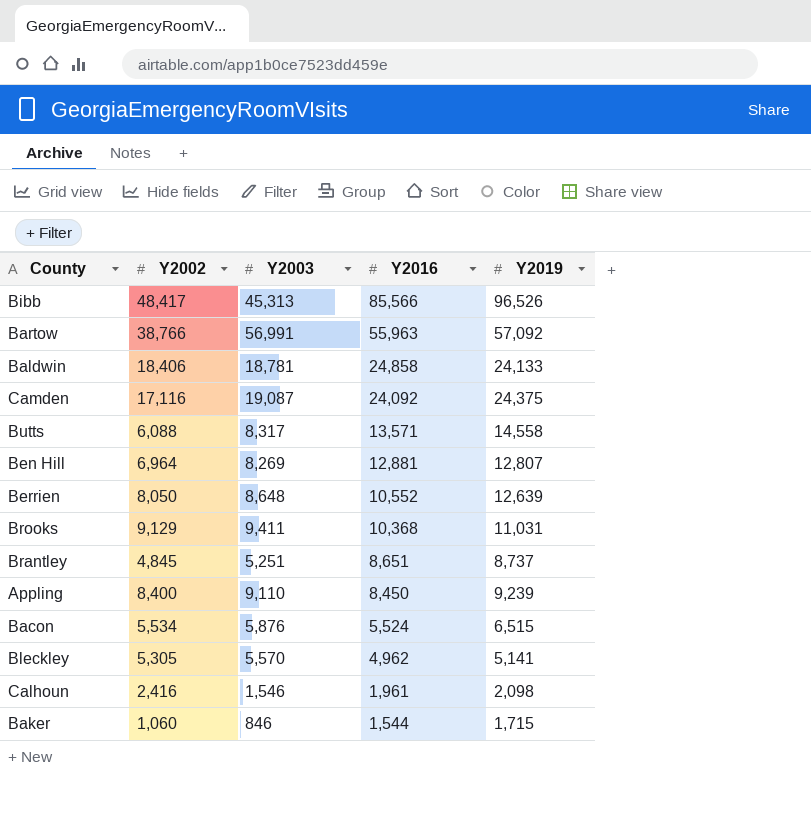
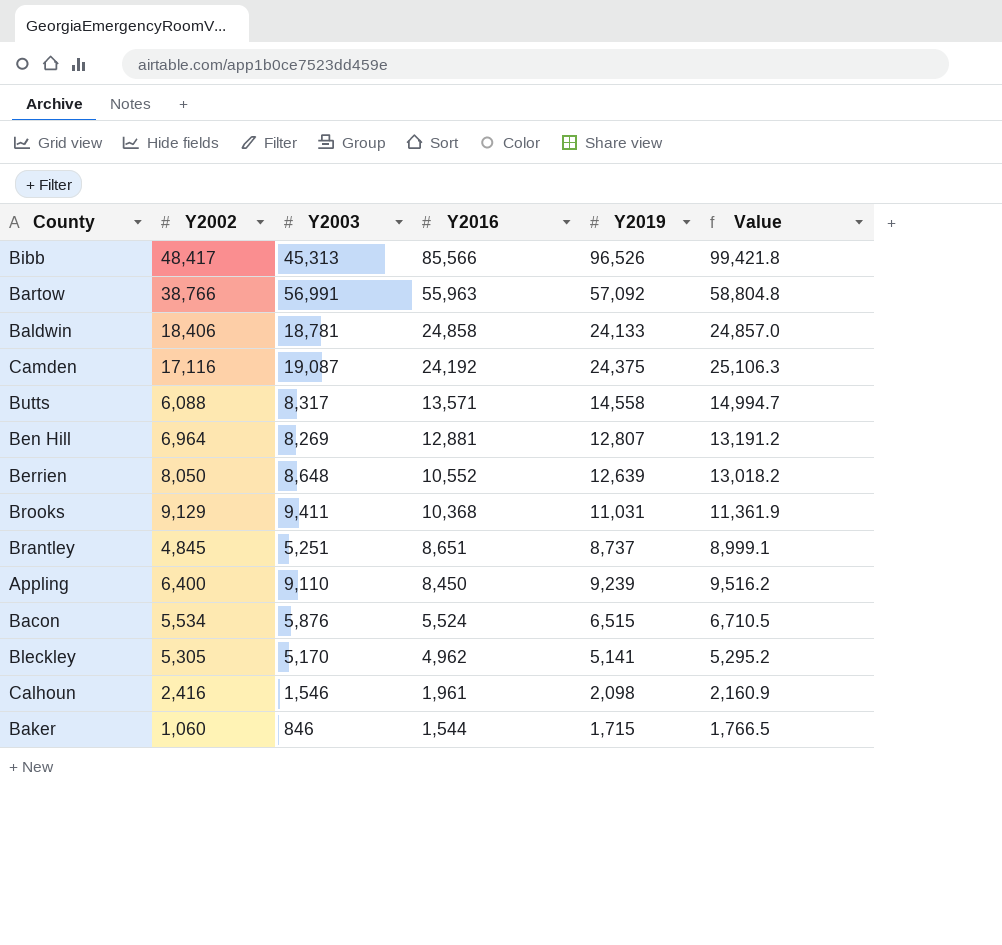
column Value | formula: none -> [Y2019] * 1.03
Camden | Y2016: 24,092 -> 24,192
Appling | Y2002: 8,400 -> 6,400
Bleckley | Y2003: 5,570 -> 5,170

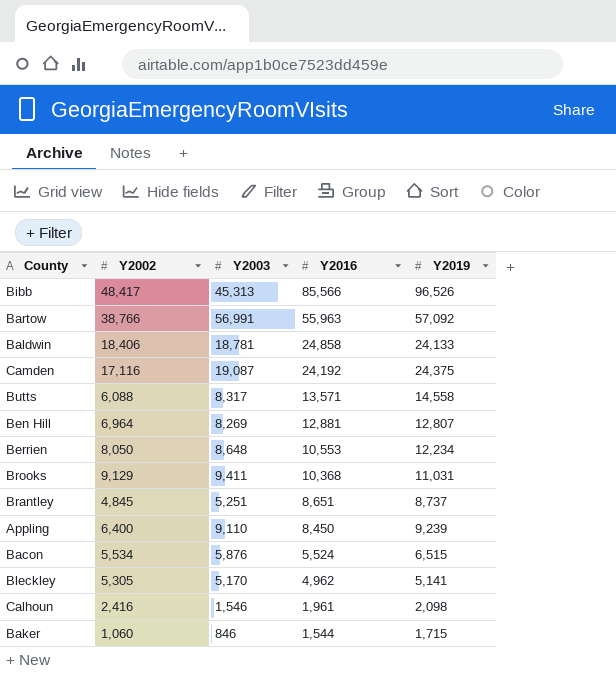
column Value | formula: [Y2019] * 1.03 -> none
Berrien | Y2016: 10,552 -> 10,553
Berrien | Y2019: 12,639 -> 12,234

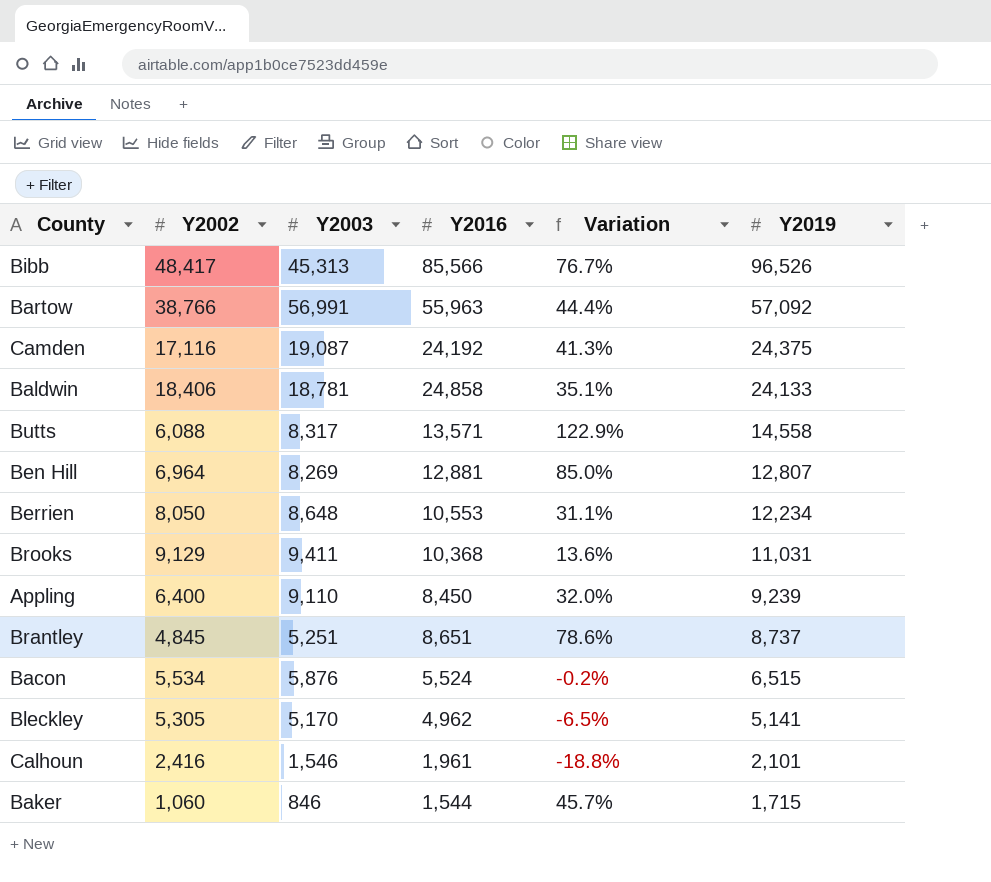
row order: Y2016 descending -> Y2019 descending
column Variation | formula: none -> ([Y2016] - [Y2002]) / [Y2002]
Calhoun | Y2019: 2,098 -> 2,101

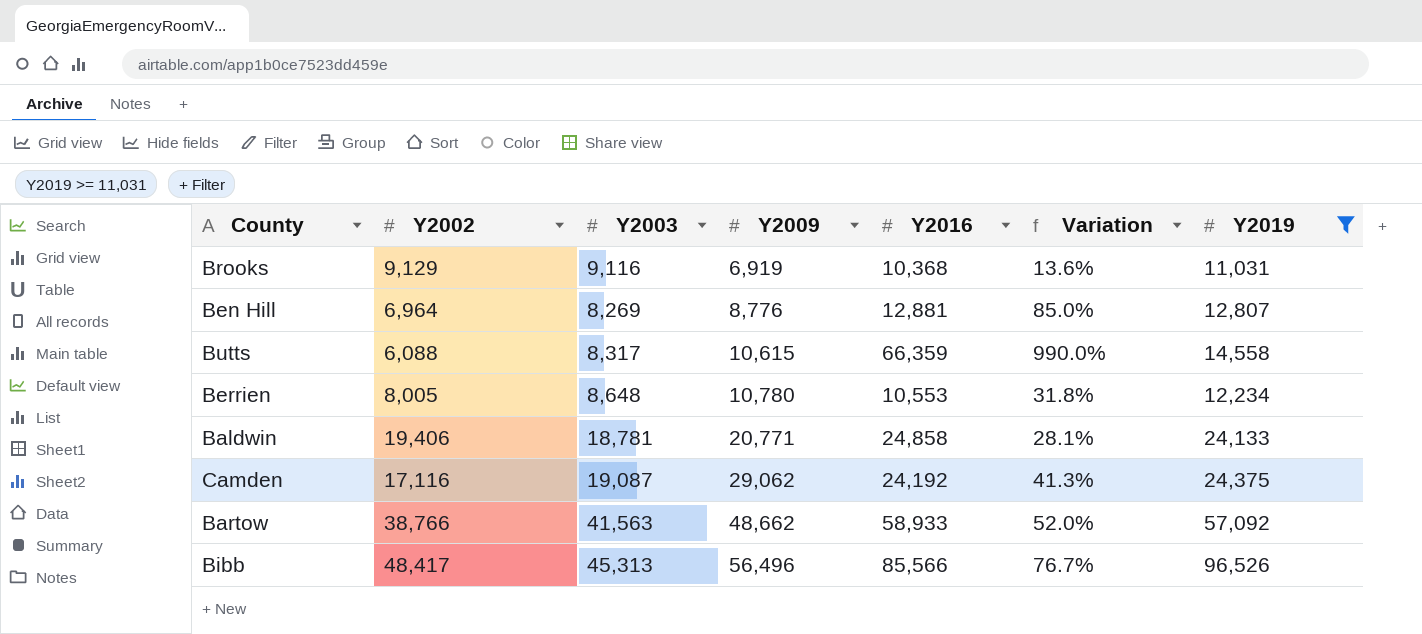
filter: none -> Y2019 >= 11,031
row order: Y2019 descending -> Y2009 ascending
column Y2009 | position: none -> 4
Brooks | Y2003: 9,411 -> 9,116
Butts | Y2016: 13,571 -> 66,359
Butts | Variation: 122.9% -> 990.0%
Berrien | Y2002: 8,050 -> 8,005
Berrien | Variation: 31.1% -> 31.8%
Baldwin | Y2002: 18,406 -> 19,406
Baldwin | Variation: 35.1% -> 28.1%
Bartow | Y2003: 56,991 -> 41,563
Bartow | Y2016: 55,963 -> 58,933
Bartow | Variation: 44.4% -> 52.0%

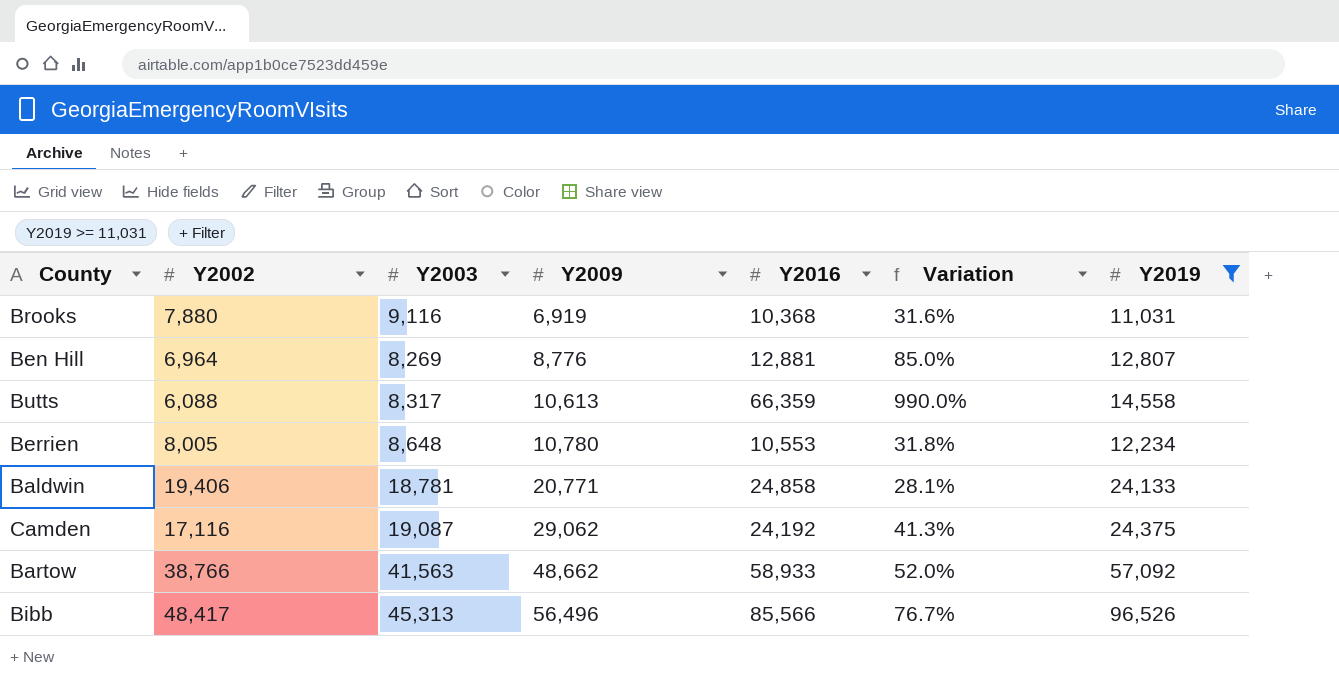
Brooks | Y2002: 9,129 -> 7,880
Brooks | Variation: 13.6% -> 31.6%
Butts | Y2009: 10,615 -> 10,613

